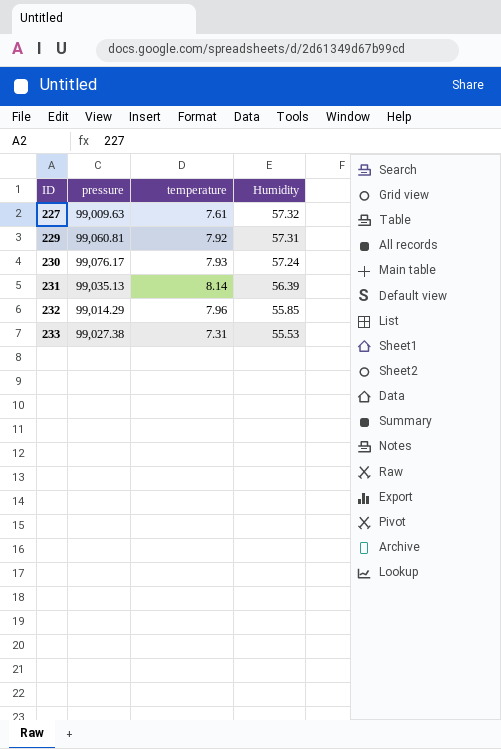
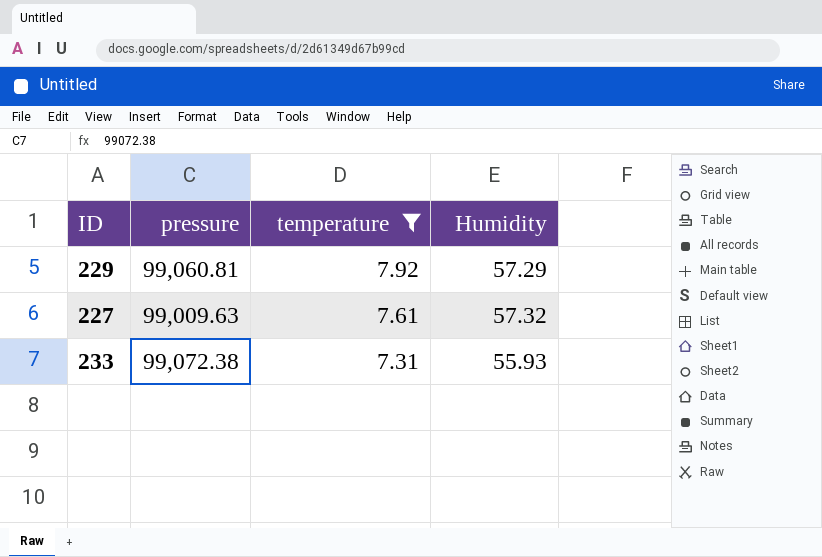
filter: none -> temperature <= 7.92
row order: ID ascending -> temperature descending
229 | Humidity: 57.31 -> 57.29
233 | pressure: 99,027.38 -> 99,072.38
233 | Humidity: 55.53 -> 55.93

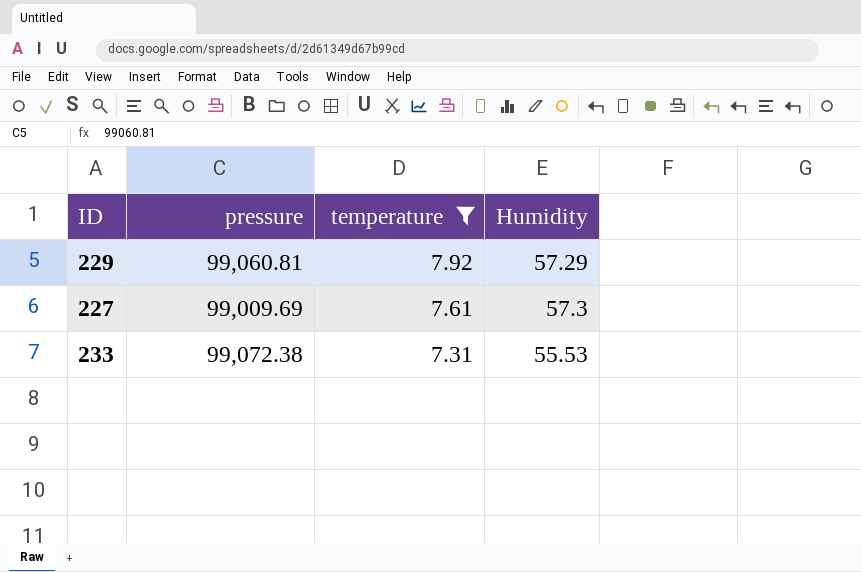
227 | pressure: 99,009.63 -> 99,009.69
227 | Humidity: 57.32 -> 57.3
233 | Humidity: 55.93 -> 55.53

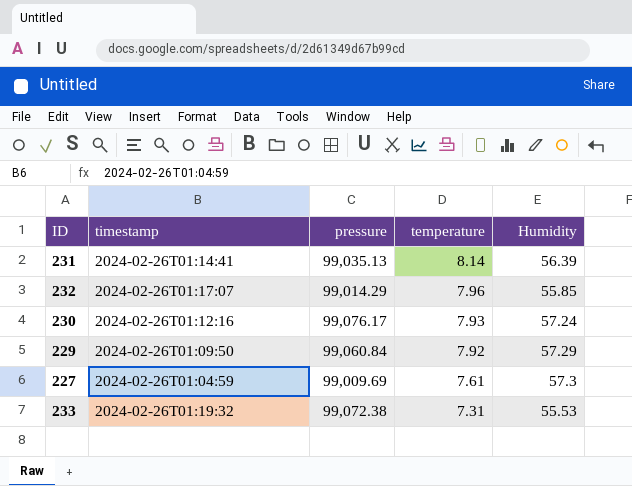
filter: temperature <= 7.92 -> none
column timestamp | position: none -> 2
229 | pressure: 99,060.81 -> 99,060.84

